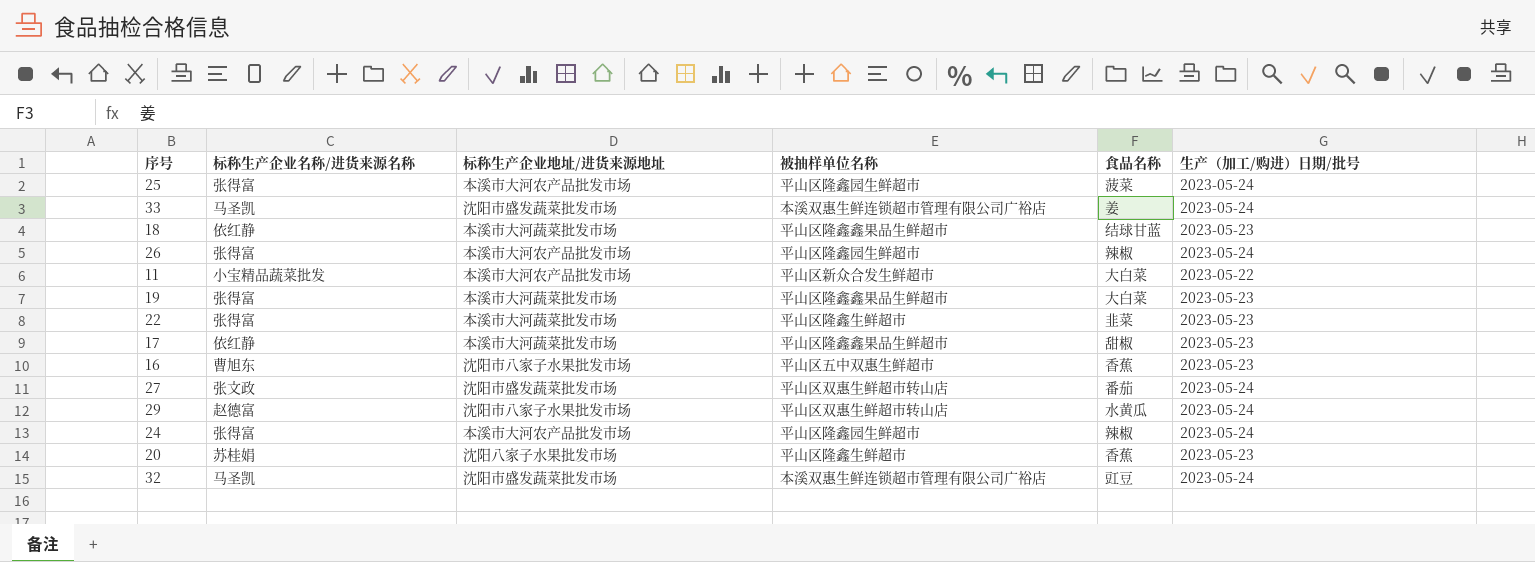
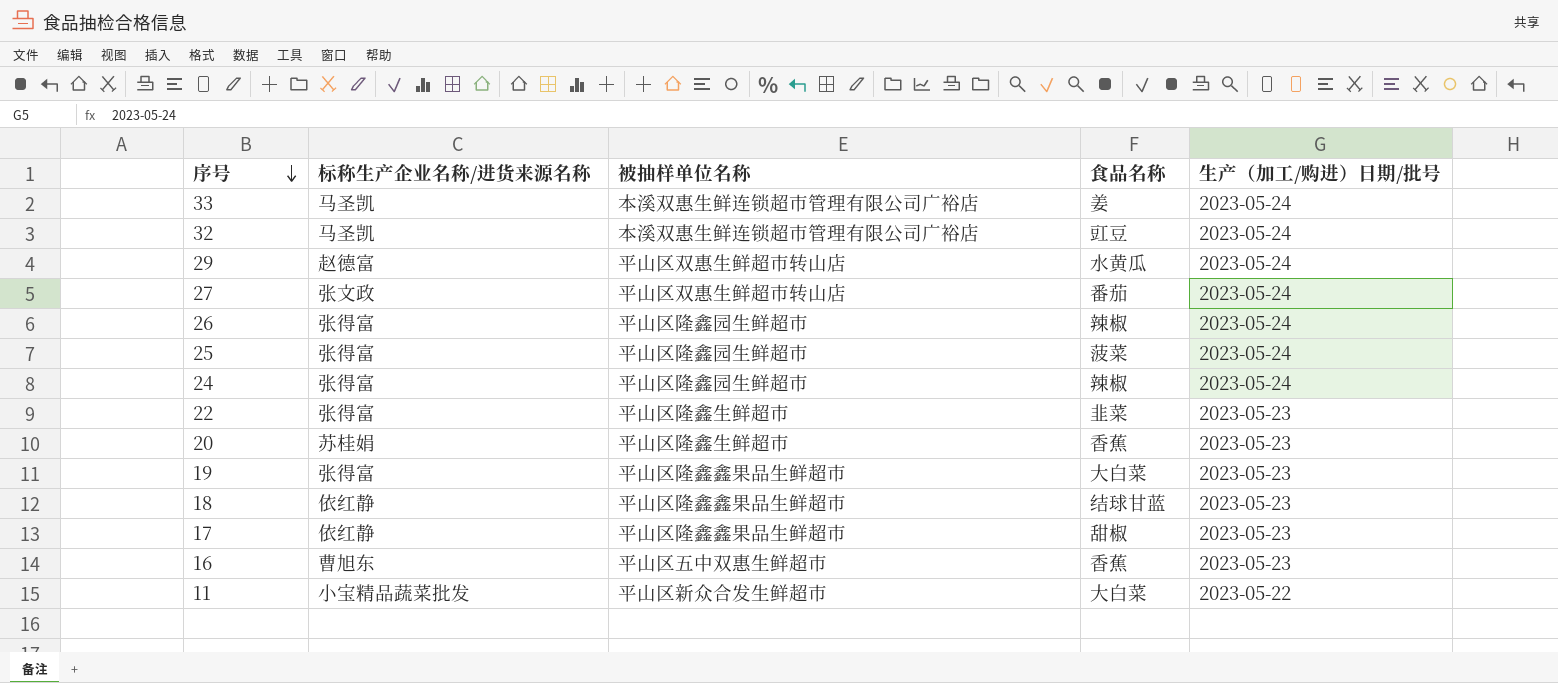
row order: none -> 序号 descending
column 标称生产企业地址/进货来源地址 | position: 3 -> none

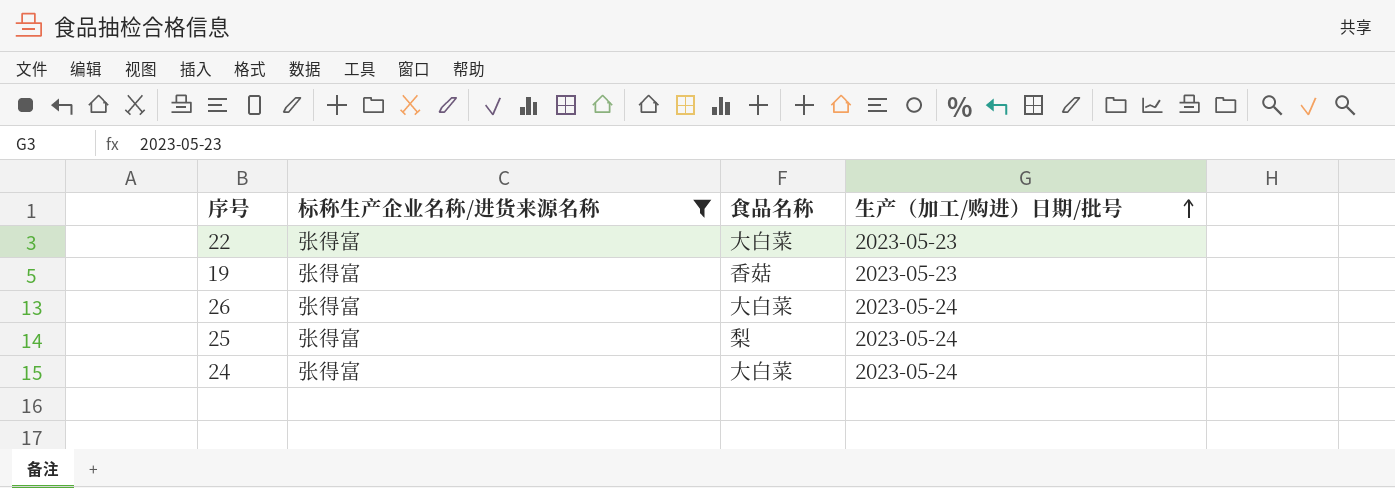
filter: none -> 标称生产企业名称/进货来源名称 = 张得富
row order: 序号 descending -> 生产（加工/购进）日期/批号 ascending
column 被抽样单位名称 | position: 3 -> none
22 | 食品名称: 韭菜 -> 大白菜
19 | 食品名称: 大白菜 -> 香菇
26 | 食品名称: 辣椒 -> 大白菜
25 | 食品名称: 菠菜 -> 梨
24 | 食品名称: 辣椒 -> 大白菜

